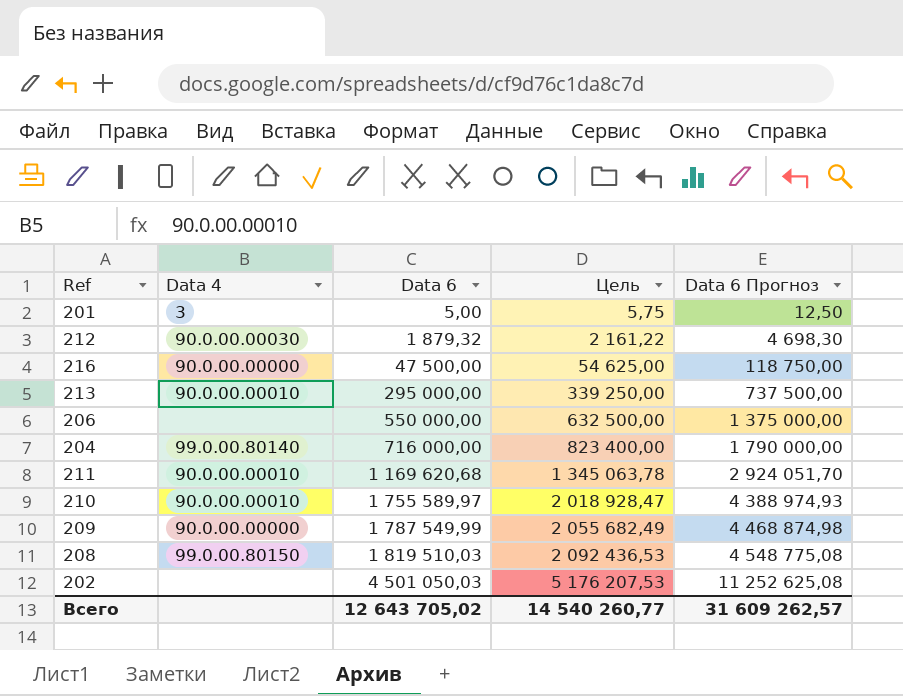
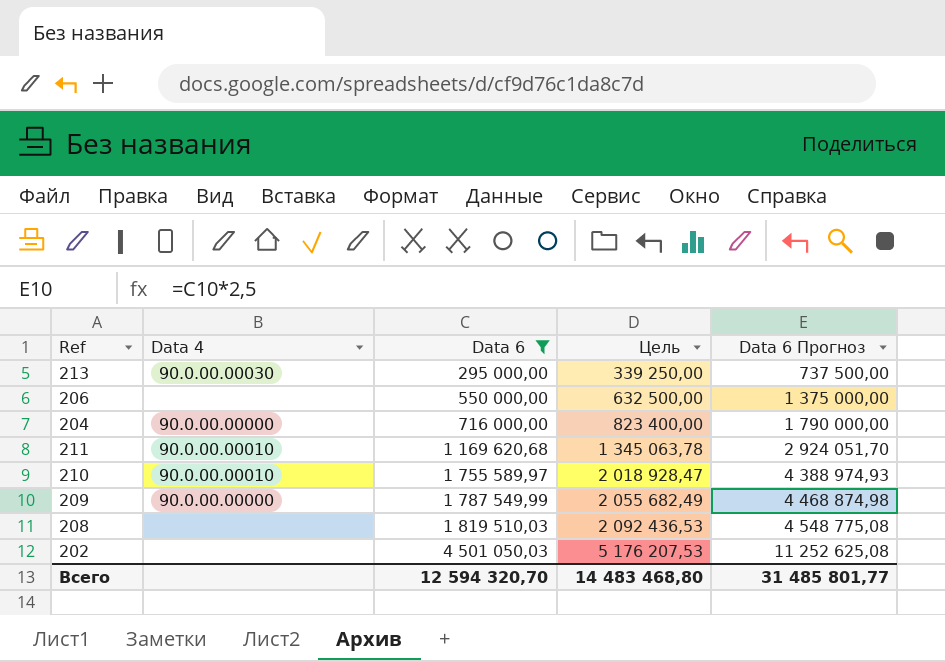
filter: none -> Data 6 >= 295 000,00
213 | Data 4: 90.0.00.00010 -> 90.0.00.00030
204 | Data 4: 99.0.00.80140 -> 90.0.00.00000
208 | Data 4: 99.0.00.80150 -> none
Всего | Data 6: 12 643 705,02 -> 12 594 320,70
Всего | Цель: 14 540 260,77 -> 14 483 468,80
Всего | Data 6 Прогноз: 31 609 262,57 -> 31 485 801,77

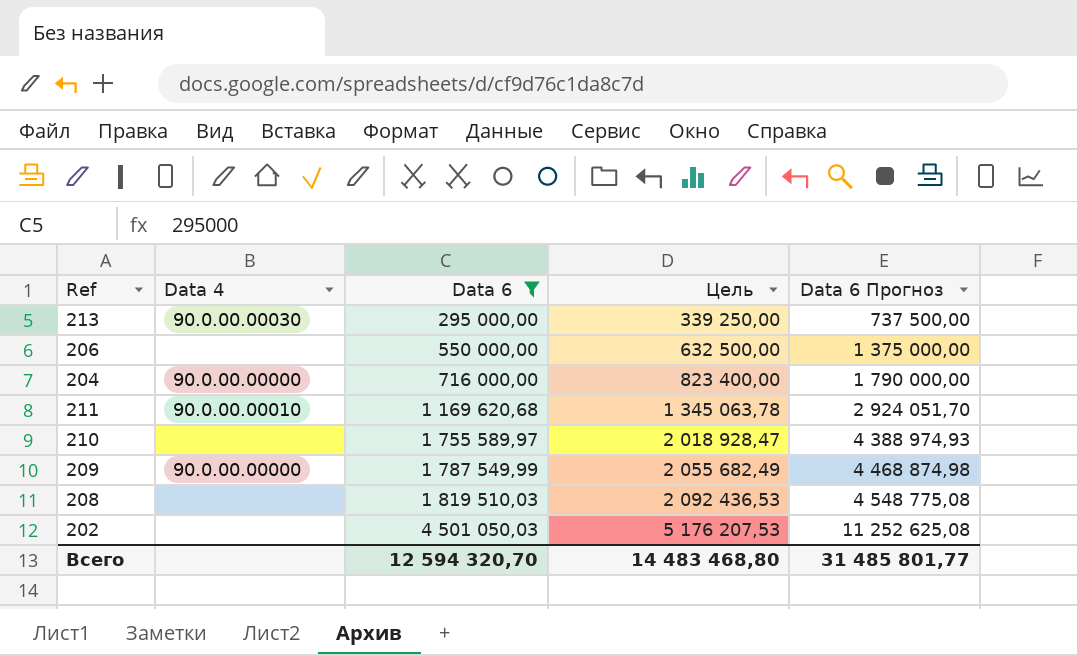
210 | Data 4: 90.0.00.00010 -> none

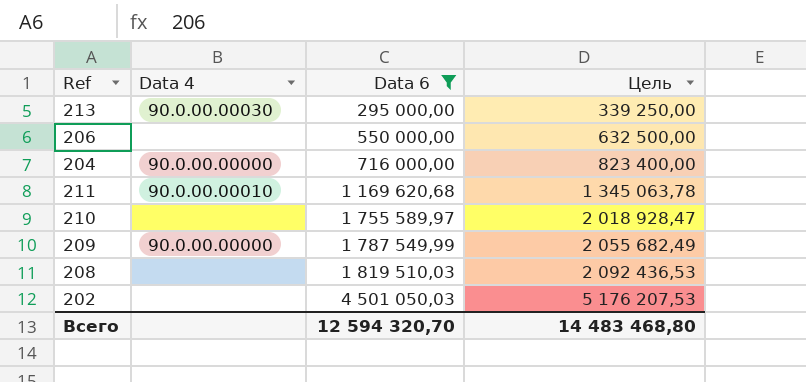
column Data 6 Прогноз | formula: [Data 6] * 2,5 -> none

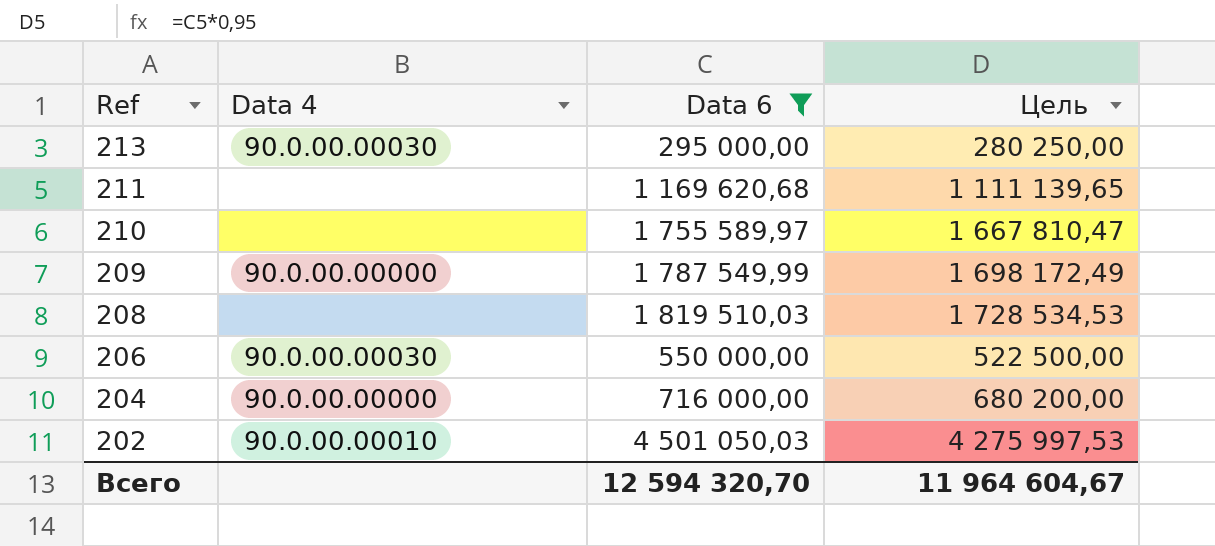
row order: Data 6 ascending -> Ref descending
column Цель | formula: [Data 6] * 1,15 -> [Data 6] * 0,95
211 | Data 4: 90.0.00.00010 -> none
206 | Data 4: none -> 90.0.00.00030
202 | Data 4: none -> 90.0.00.00010
Всего | Цель: 14 483 468,80 -> 11 964 604,67

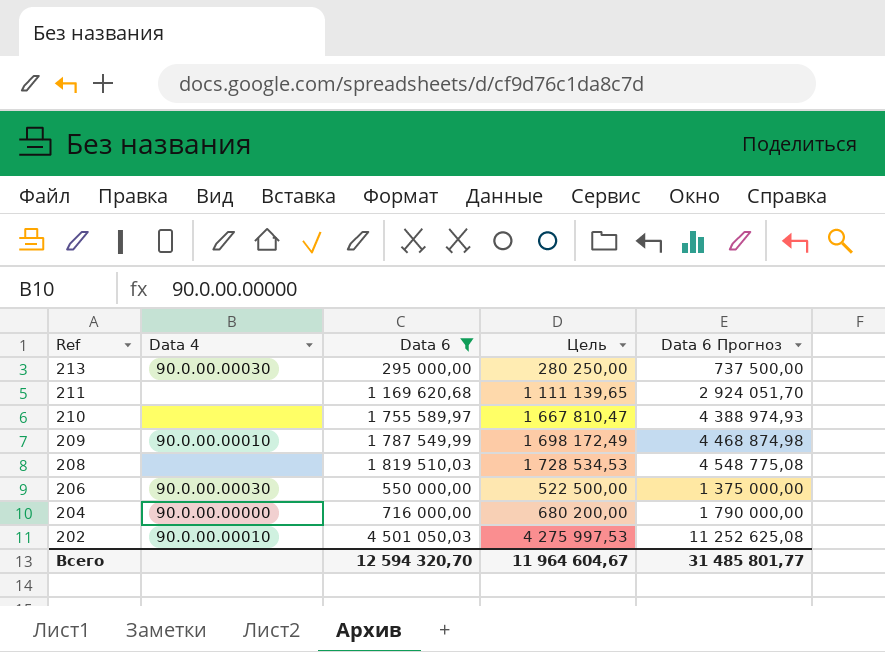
column Data 6 Прогноз | formula: none -> [Data 6] * 2,5
209 | Data 4: 90.0.00.00000 -> 90.0.00.00010

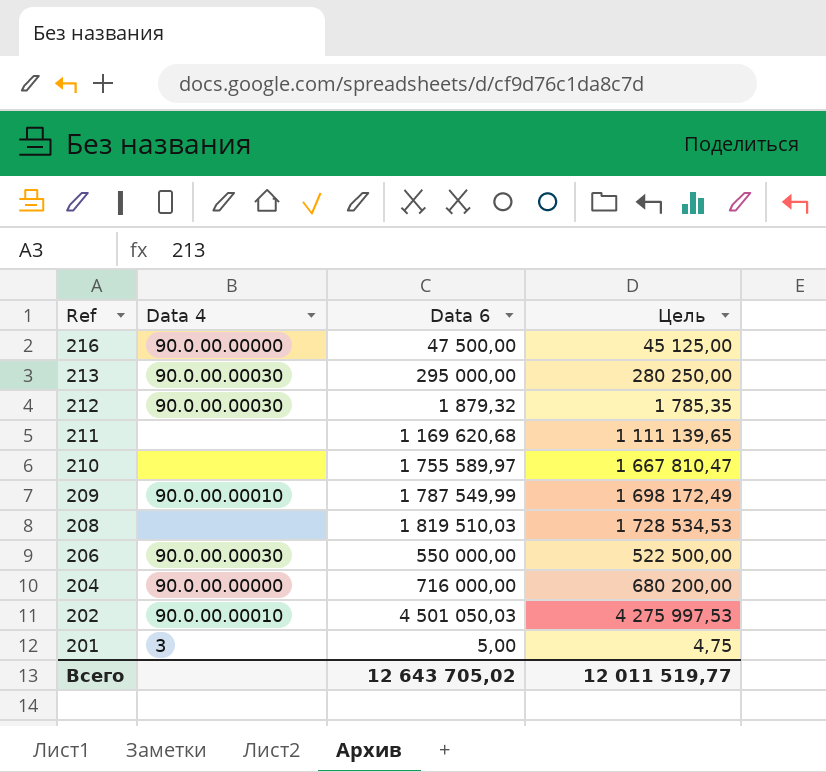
filter: Data 6 >= 295 000,00 -> none
column Data 6 Прогноз | formula: [Data 6] * 2,5 -> none
Всего | Data 6: 12 594 320,70 -> 12 643 705,02
Всего | Цель: 11 964 604,67 -> 12 011 519,77

